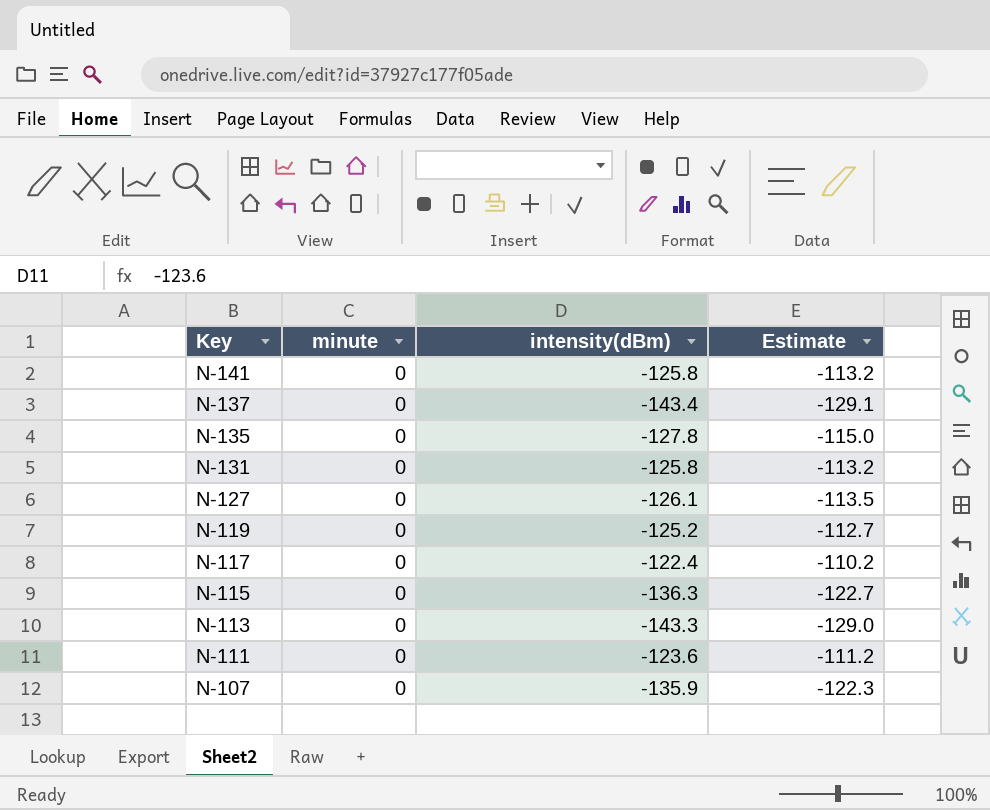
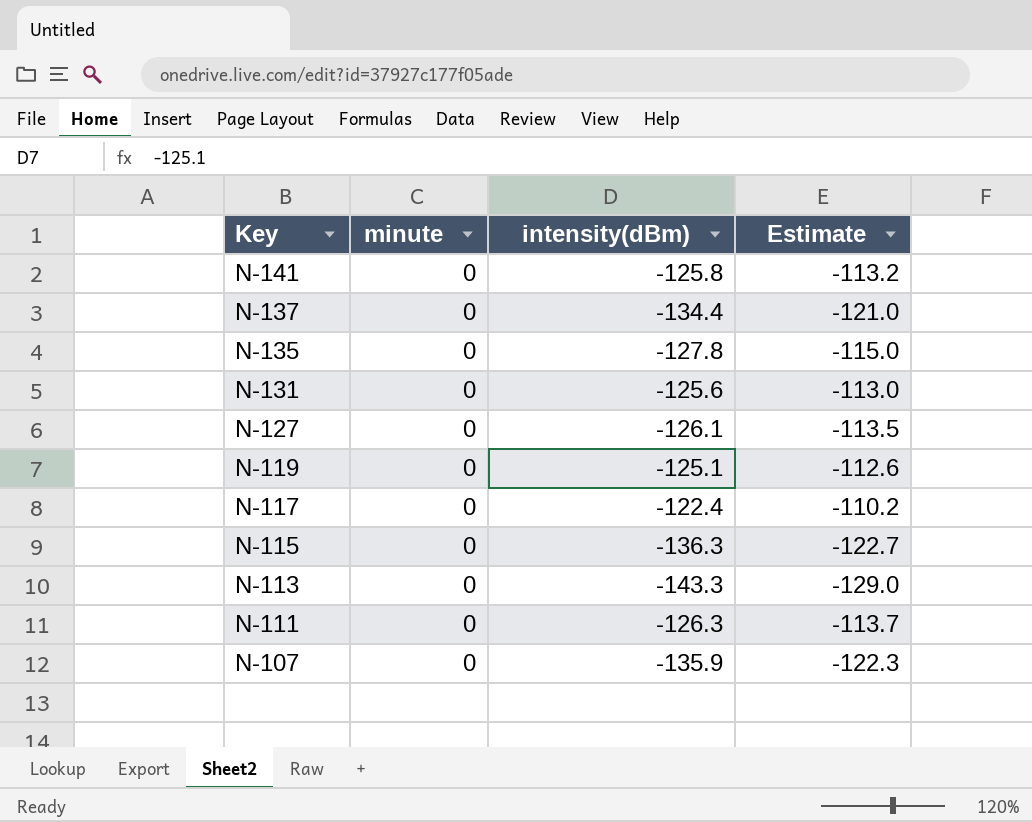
N-137 | intensity(dBm): -143.4 -> -134.4
N-137 | Estimate: -129.1 -> -121.0
N-131 | intensity(dBm): -125.8 -> -125.6
N-131 | Estimate: -113.2 -> -113.0
N-119 | intensity(dBm): -125.2 -> -125.1
N-119 | Estimate: -112.7 -> -112.6
N-111 | intensity(dBm): -123.6 -> -126.3
N-111 | Estimate: -111.2 -> -113.7

